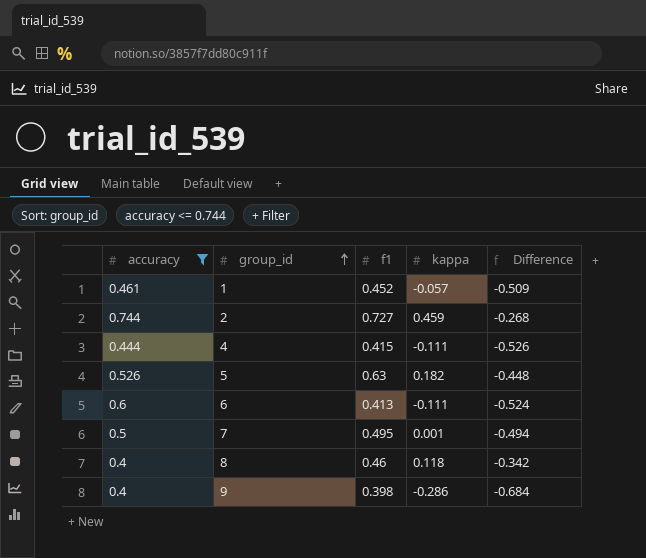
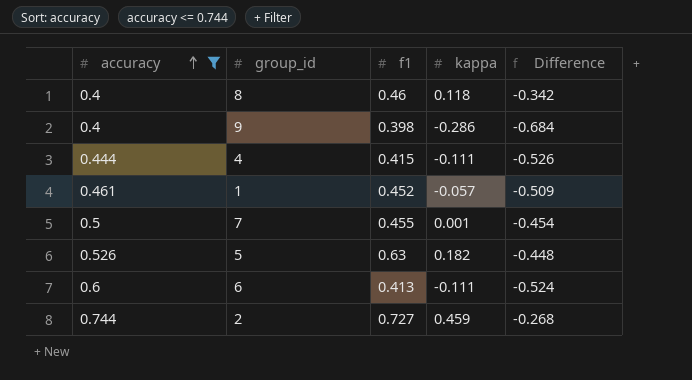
row order: group_id ascending -> accuracy ascending
7 | f1: 0.495 -> 0.455
7 | Difference: -0.494 -> -0.454

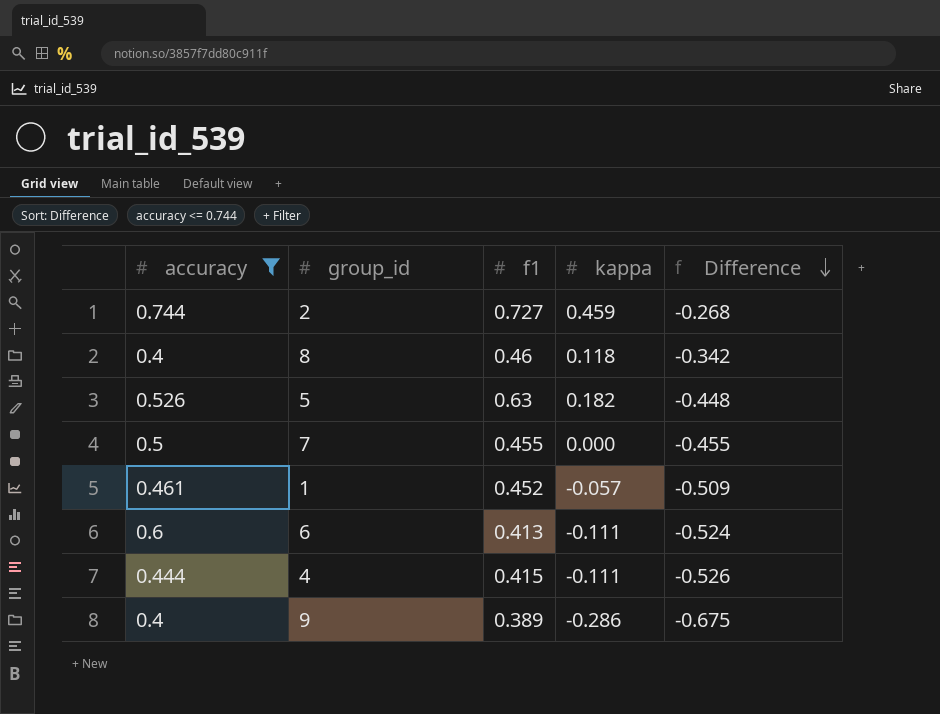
row order: accuracy ascending -> Difference descending
7 | kappa: 0.001 -> 0.000
7 | Difference: -0.454 -> -0.455
9 | f1: 0.398 -> 0.389
9 | Difference: -0.684 -> -0.675

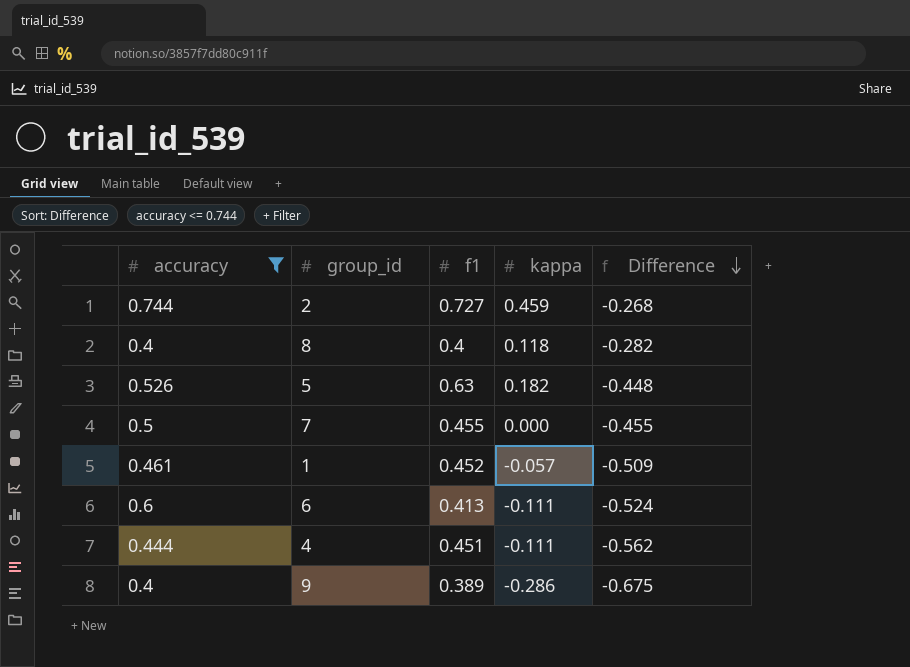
8 | f1: 0.46 -> 0.4
8 | Difference: -0.342 -> -0.282
4 | f1: 0.415 -> 0.451
4 | Difference: -0.526 -> -0.562

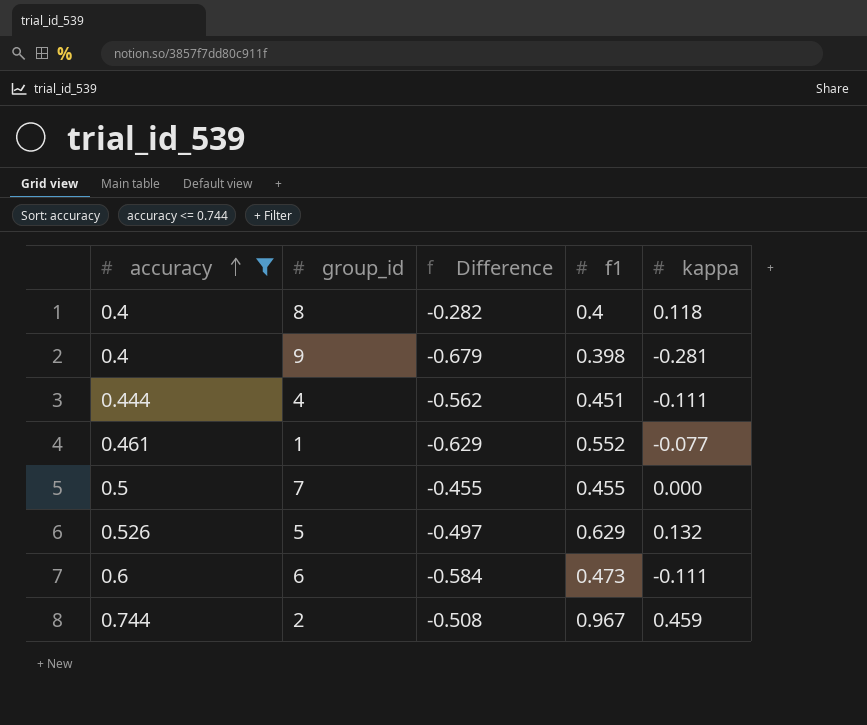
row order: Difference descending -> accuracy ascending
column Difference | position: 5 -> 3
9 | Difference: -0.675 -> -0.679
9 | f1: 0.389 -> 0.398
9 | kappa: -0.286 -> -0.281
1 | Difference: -0.509 -> -0.629
1 | f1: 0.452 -> 0.552
1 | kappa: -0.057 -> -0.077
5 | Difference: -0.448 -> -0.497
5 | f1: 0.63 -> 0.629
5 | kappa: 0.182 -> 0.132
6 | Difference: -0.524 -> -0.584
6 | f1: 0.413 -> 0.473
2 | Difference: -0.268 -> -0.508
2 | f1: 0.727 -> 0.967

